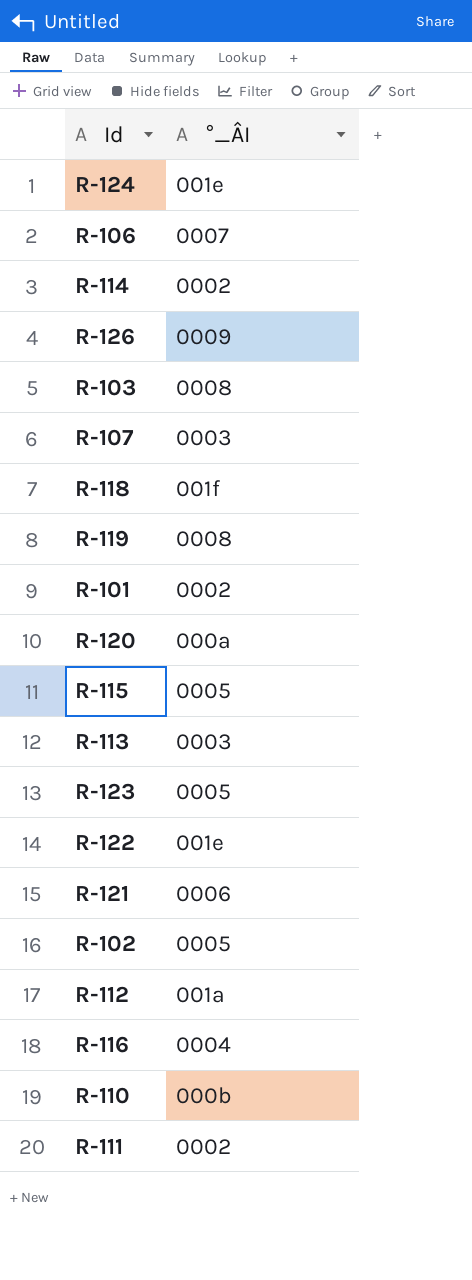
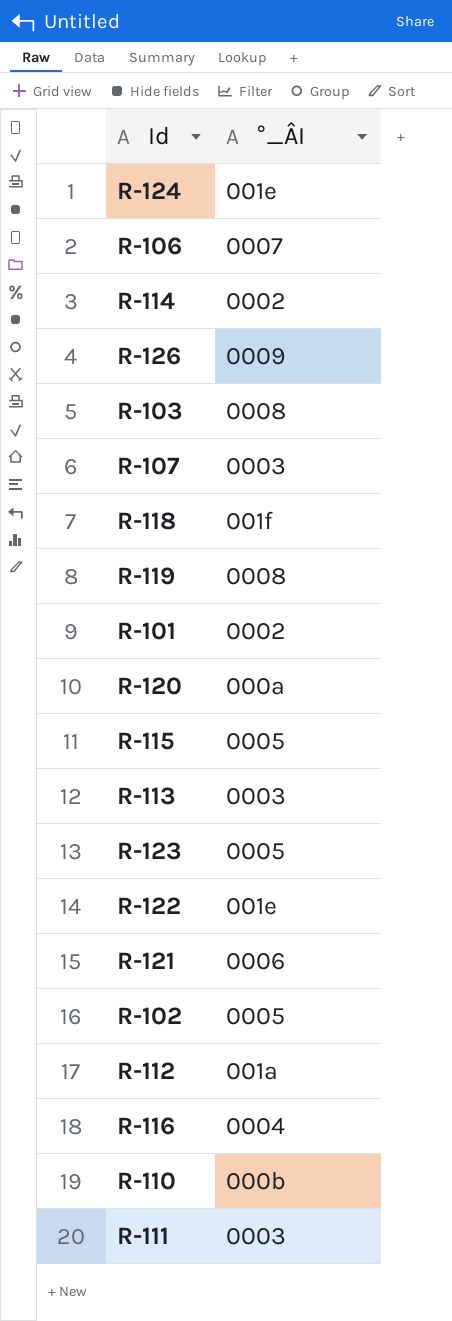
R-111 | °_ÂI: 0002 -> 0003

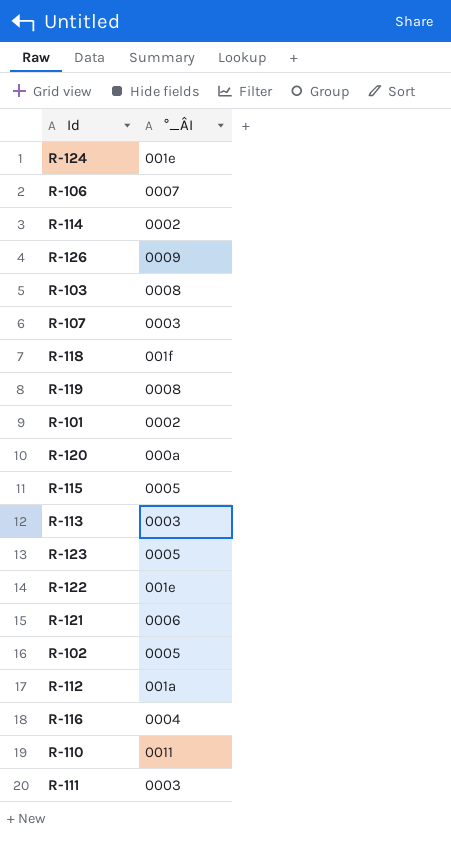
R-110 | °_ÂI: 000b -> 0011

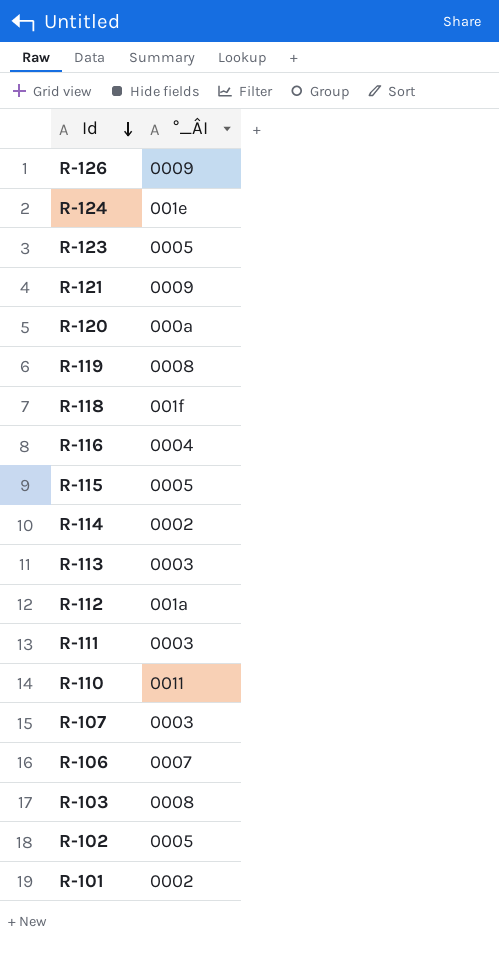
row order: none -> Id descending
row R-122: 001e -> none
R-121 | °_ÂI: 0006 -> 0009

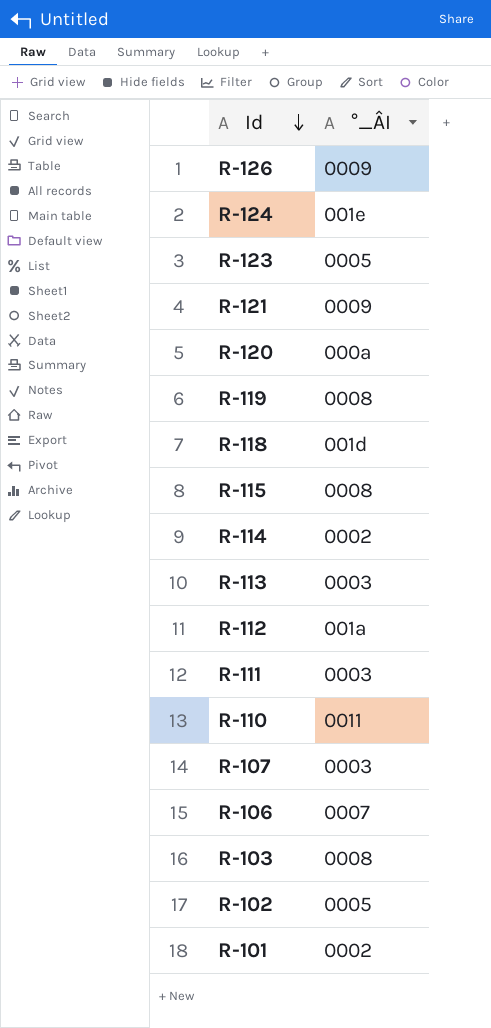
row R-116: 0004 -> none
R-118 | °_ÂI: 001f -> 001d
R-115 | °_ÂI: 0005 -> 0008

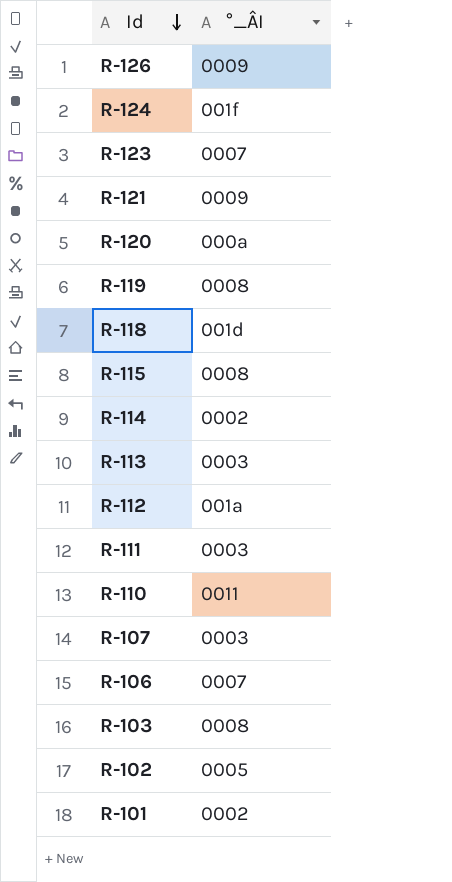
R-124 | °_ÂI: 001e -> 001f
R-123 | °_ÂI: 0005 -> 0007

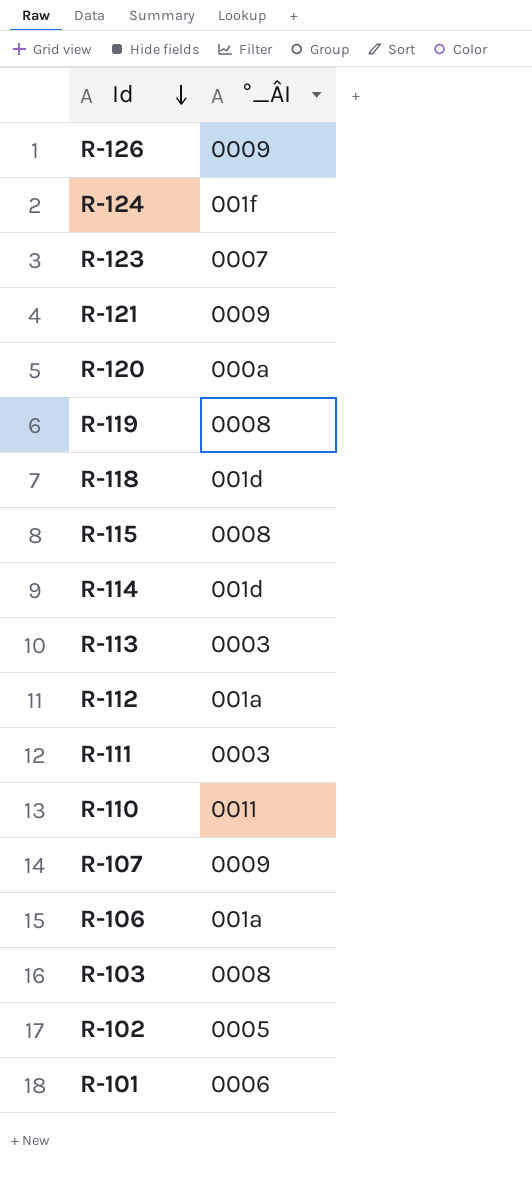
R-114 | °_ÂI: 0002 -> 001d
R-107 | °_ÂI: 0003 -> 0009
R-106 | °_ÂI: 0007 -> 001a
R-101 | °_ÂI: 0002 -> 0006

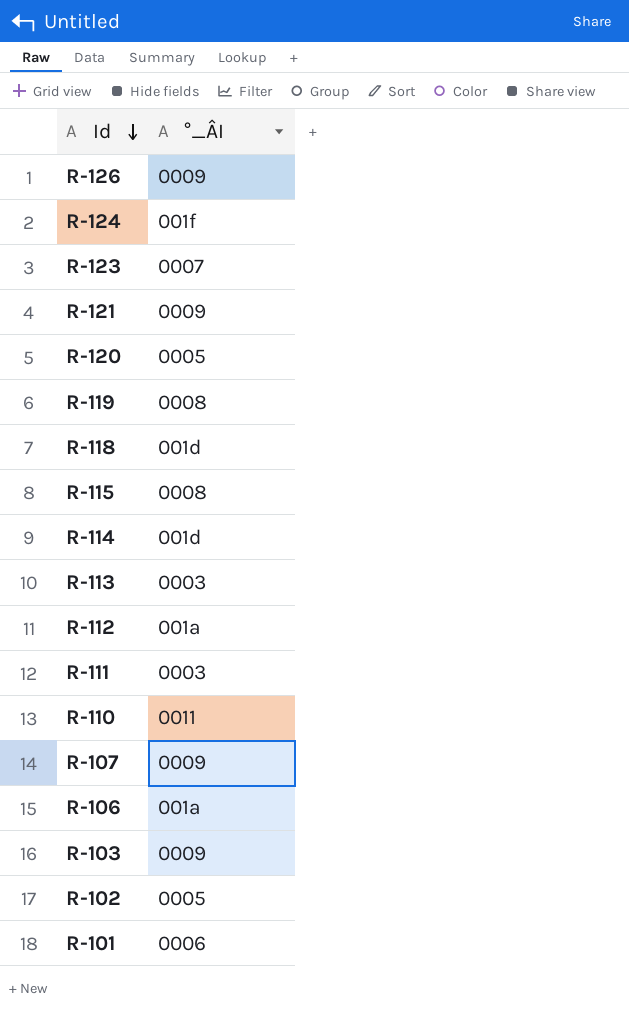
R-120 | °_ÂI: 000a -> 0005
R-103 | °_ÂI: 0008 -> 0009

